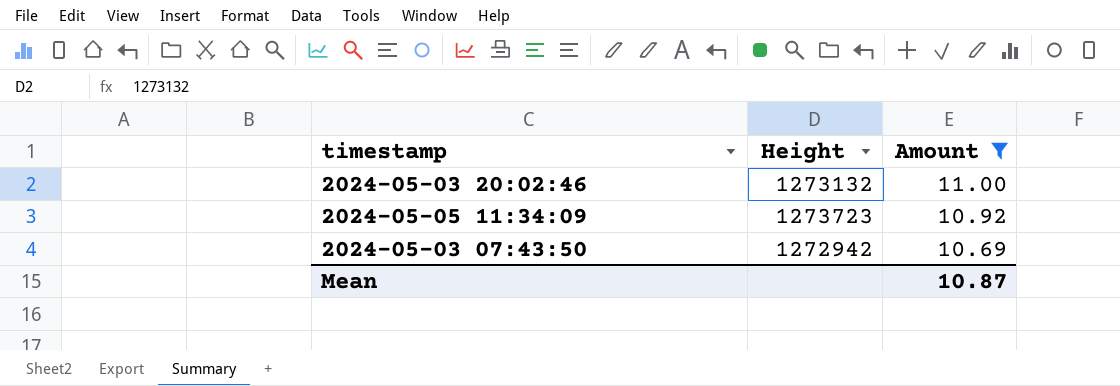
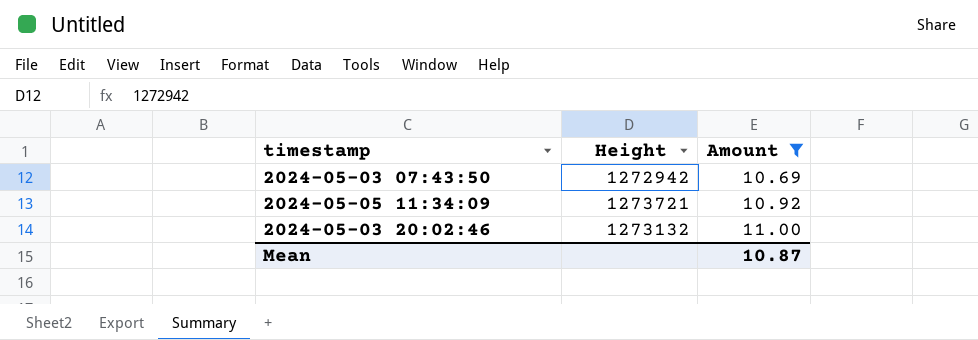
row order: Amount descending -> Amount ascending
2024-05-05 11:34:09 | Height: 1273723 -> 1273721

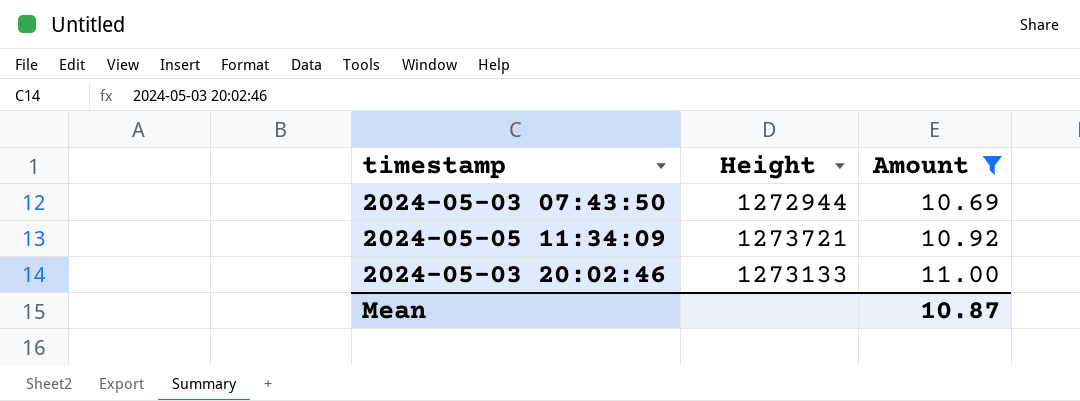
2024-05-03 07:43:50 | Height: 1272942 -> 1272944
2024-05-03 20:02:46 | Height: 1273132 -> 1273133

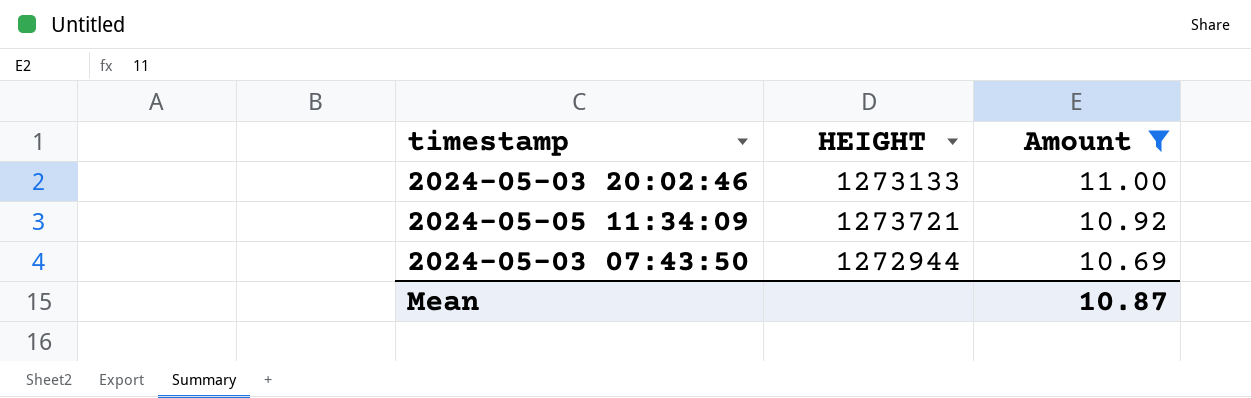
row order: Amount ascending -> Amount descending
column name: Height -> HEIGHT

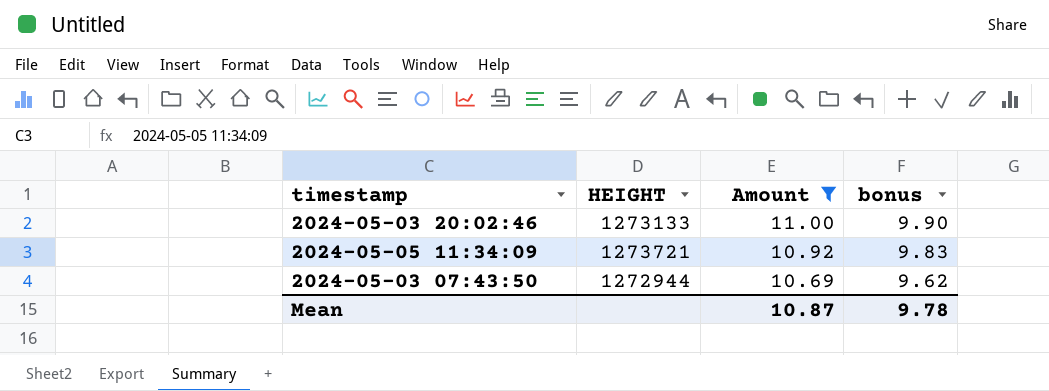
column bonus | formula: none -> [Amount] * 0.9

